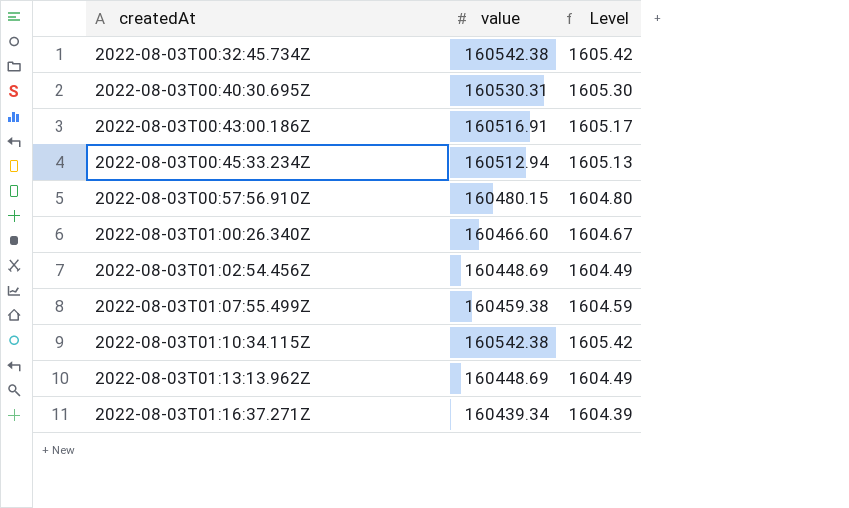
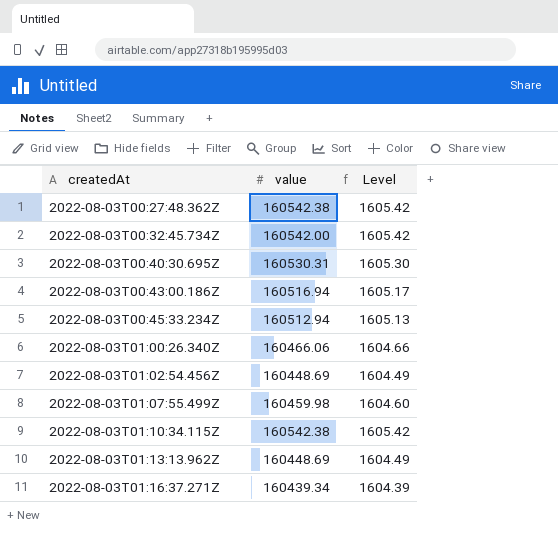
row 2022-08-03T00:57:56.910Z: 160480.15 | 1604.80 -> none
row 2022-08-03T00:27:48.362Z: none -> 160542.38 | 1605.42
2022-08-03T00:32:45.734Z | value: 160542.38 -> 160542.00
2022-08-03T00:43:00.186Z | value: 160516.91 -> 160516.94
2022-08-03T01:00:26.340Z | value: 160466.60 -> 160466.06
2022-08-03T01:00:26.340Z | Level: 1604.67 -> 1604.66
2022-08-03T01:07:55.499Z | value: 160459.38 -> 160459.98
2022-08-03T01:07:55.499Z | Level: 1604.59 -> 1604.60

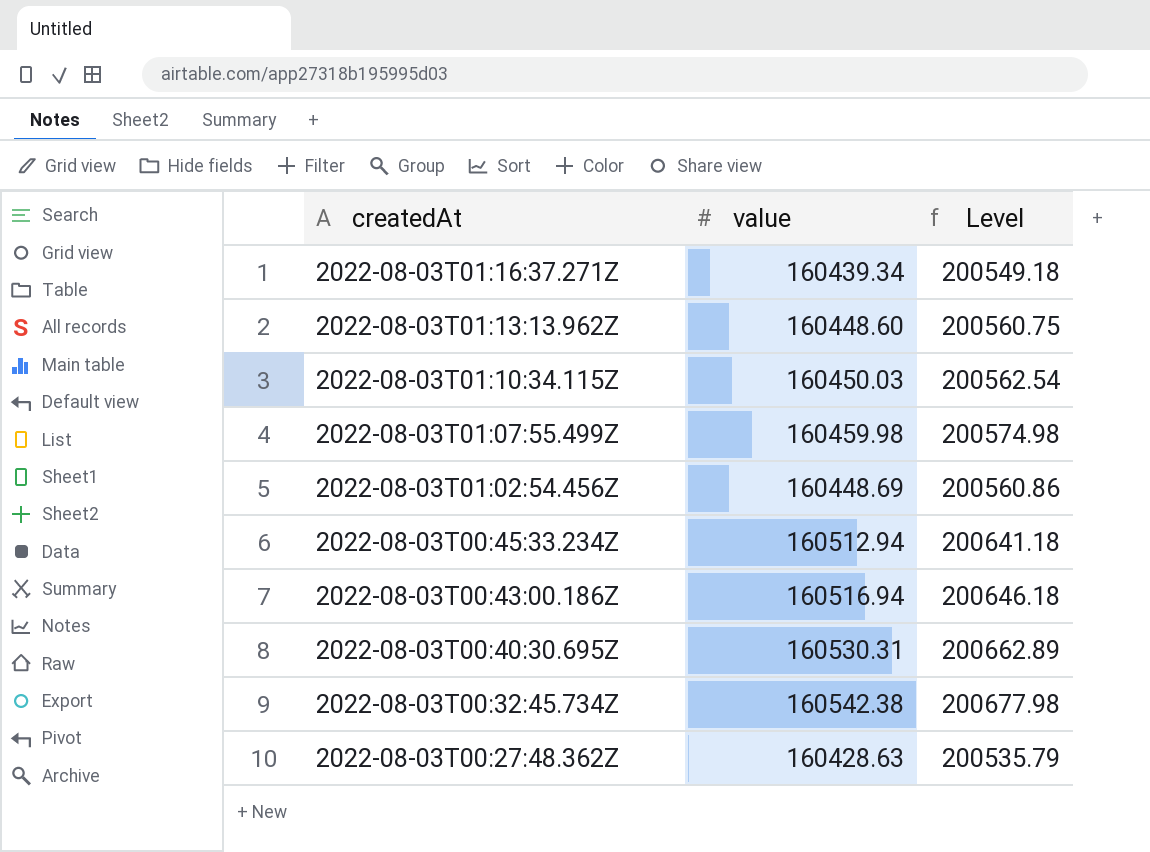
row order: createdAt ascending -> createdAt descending
column Level | formula: [value] * 0.01 -> [value] * 1.25
row 2022-08-03T01:00:26.340Z: 160466.06 | 1604.66 -> none
2022-08-03T01:13:13.962Z | value: 160448.69 -> 160448.60
2022-08-03T01:10:34.115Z | value: 160542.38 -> 160450.03
2022-08-03T00:32:45.734Z | value: 160542.00 -> 160542.38
2022-08-03T00:27:48.362Z | value: 160542.38 -> 160428.63

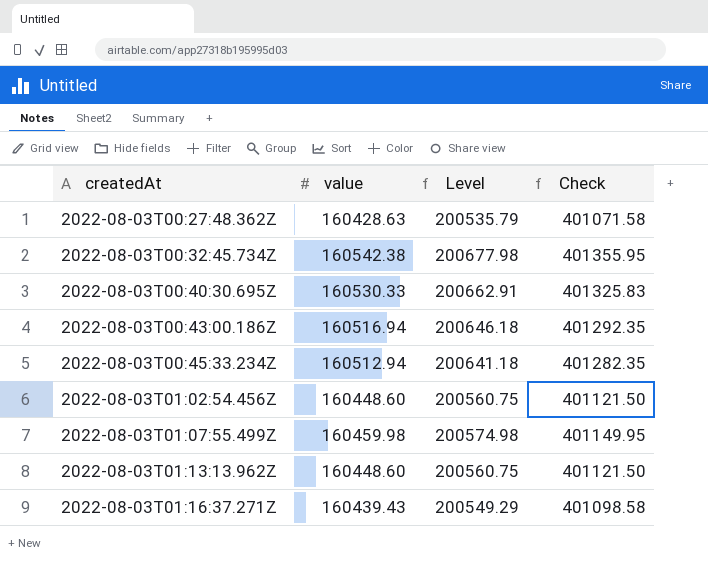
row order: createdAt descending -> createdAt ascending
column Check | formula: none -> [value] * 2.5
row 2022-08-03T01:10:34.115Z: 160450.03 | 200562.54 -> none
2022-08-03T00:40:30.695Z | value: 160530.31 -> 160530.33
2022-08-03T00:40:30.695Z | Level: 200662.89 -> 200662.91
2022-08-03T01:02:54.456Z | value: 160448.69 -> 160448.60
2022-08-03T01:02:54.456Z | Level: 200560.86 -> 200560.75
2022-08-03T01:16:37.271Z | value: 160439.34 -> 160439.43
2022-08-03T01:16:37.271Z | Level: 200549.18 -> 200549.29

